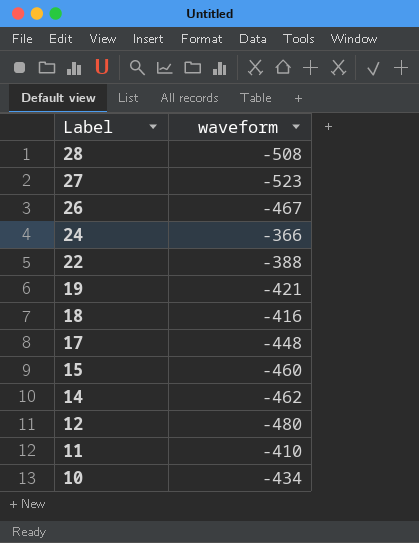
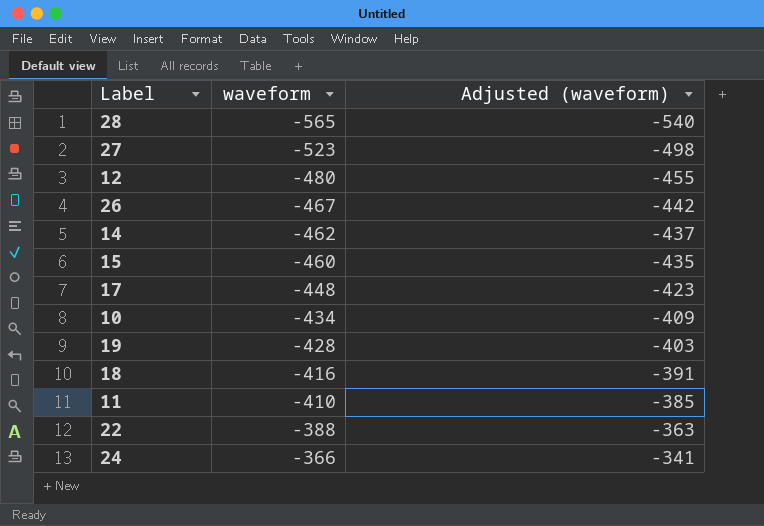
row order: Label descending -> waveform ascending
column Adjusted (waveform) | formula: none -> [waveform] + 25
28 | waveform: -508 -> -565
19 | waveform: -421 -> -428

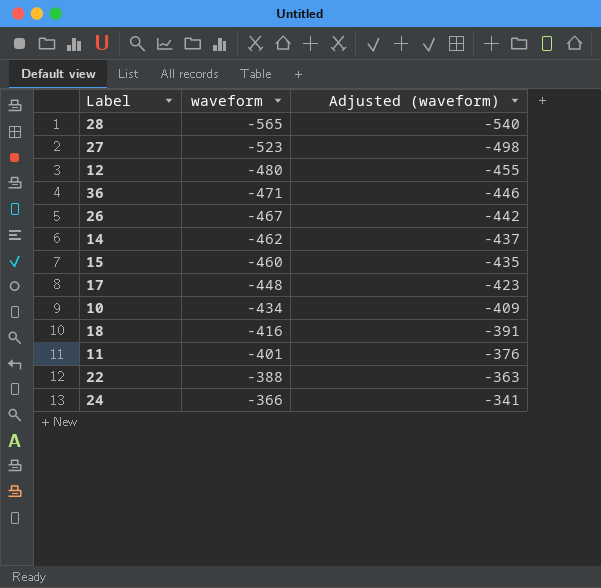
row 19: -428 | -403 -> none
row 36: none -> -471 | -446
11 | waveform: -410 -> -401
11 | Adjusted (waveform): -385 -> -376

